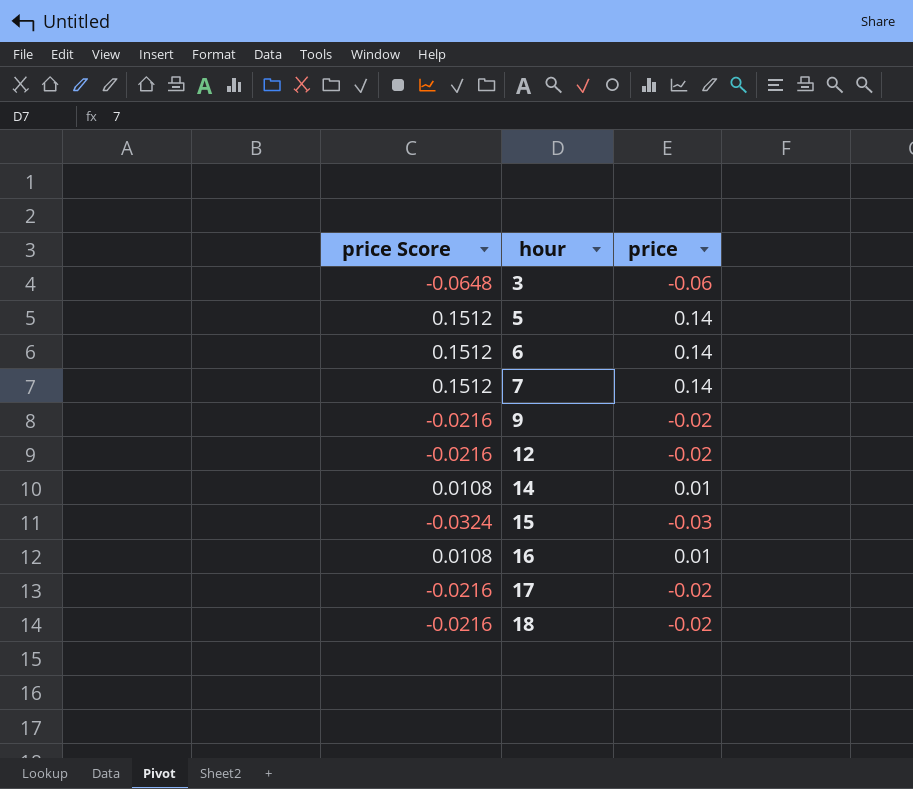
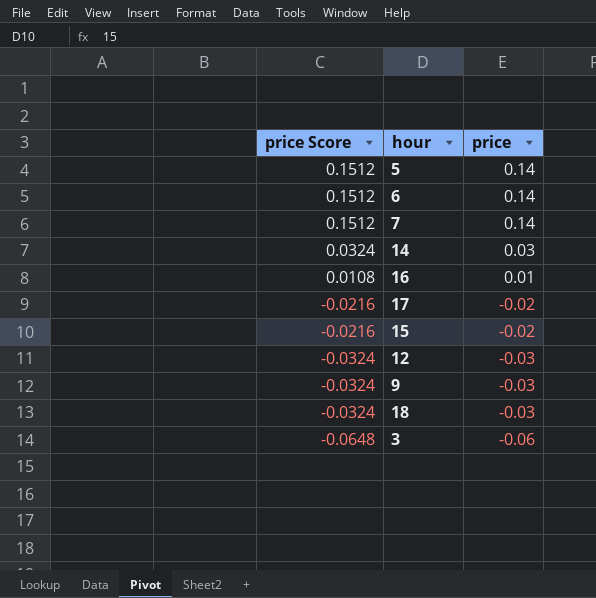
row order: hour ascending -> price Score descending
14 | price Score: 0.0108 -> 0.0324
14 | price: 0.01 -> 0.03
15 | price Score: -0.0324 -> -0.0216
15 | price: -0.03 -> -0.02
12 | price Score: -0.0216 -> -0.0324
12 | price: -0.02 -> -0.03
9 | price Score: -0.0216 -> -0.0324
9 | price: -0.02 -> -0.03
18 | price Score: -0.0216 -> -0.0324
18 | price: -0.02 -> -0.03

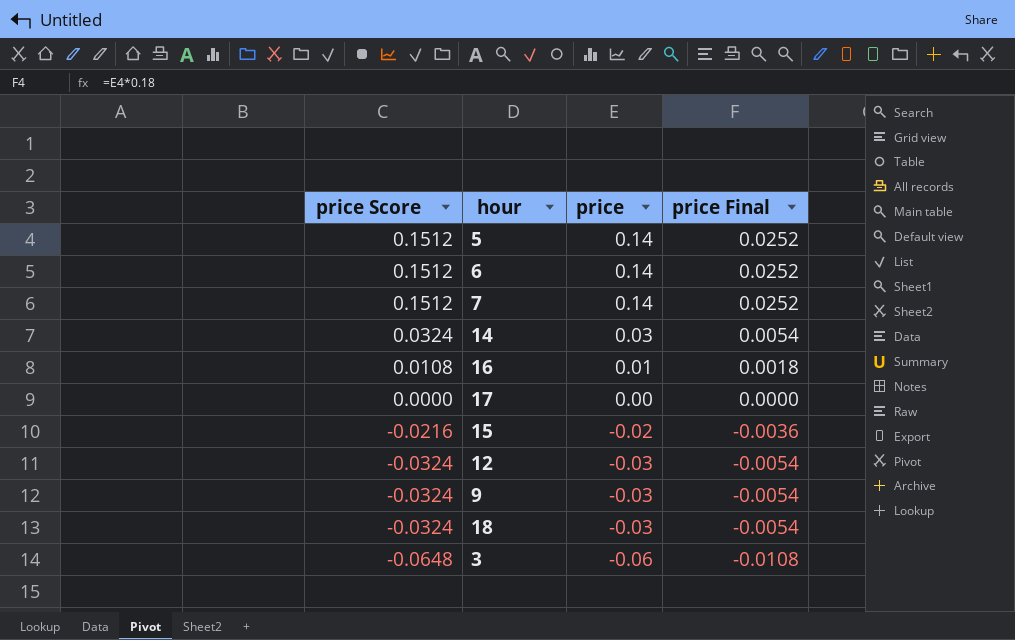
column price Final | formula: none -> [price] * 0.18
17 | price Score: -0.0216 -> 0.0000
17 | price: -0.02 -> 0.00

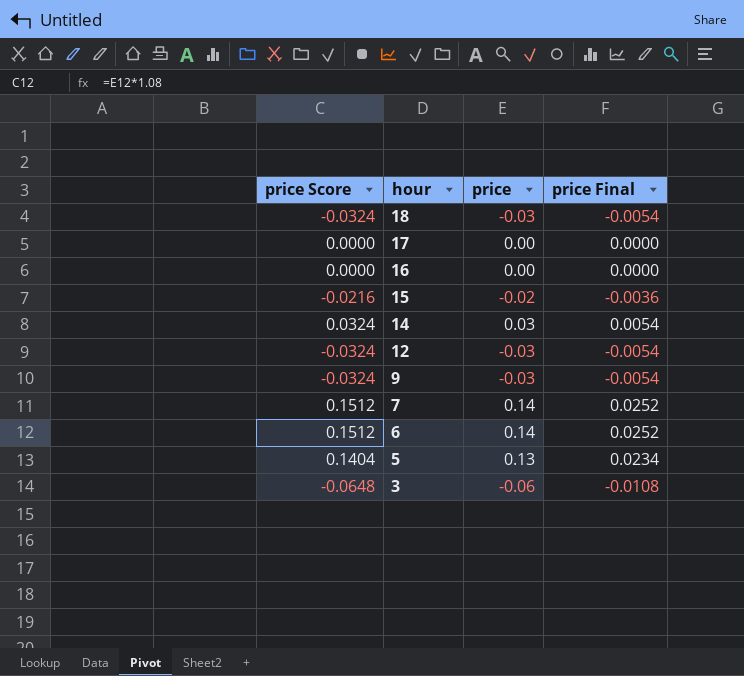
row order: price Score descending -> hour descending
16 | price Score: 0.0108 -> 0.0000
16 | price: 0.01 -> 0.00
16 | price Final: 0.0018 -> 0.0000
5 | price Score: 0.1512 -> 0.1404
5 | price: 0.14 -> 0.13
5 | price Final: 0.0252 -> 0.0234

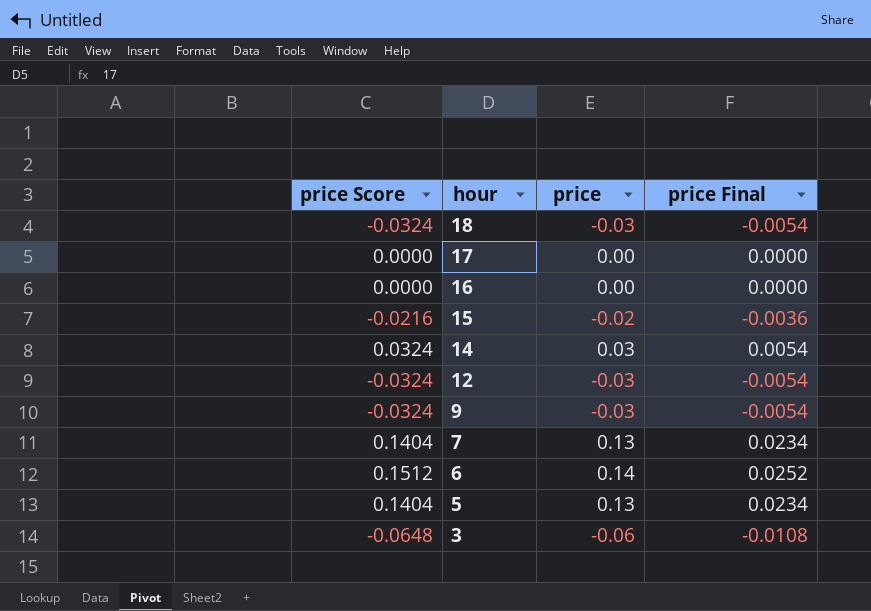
7 | price Score: 0.1512 -> 0.1404
7 | price: 0.14 -> 0.13
7 | price Final: 0.0252 -> 0.0234

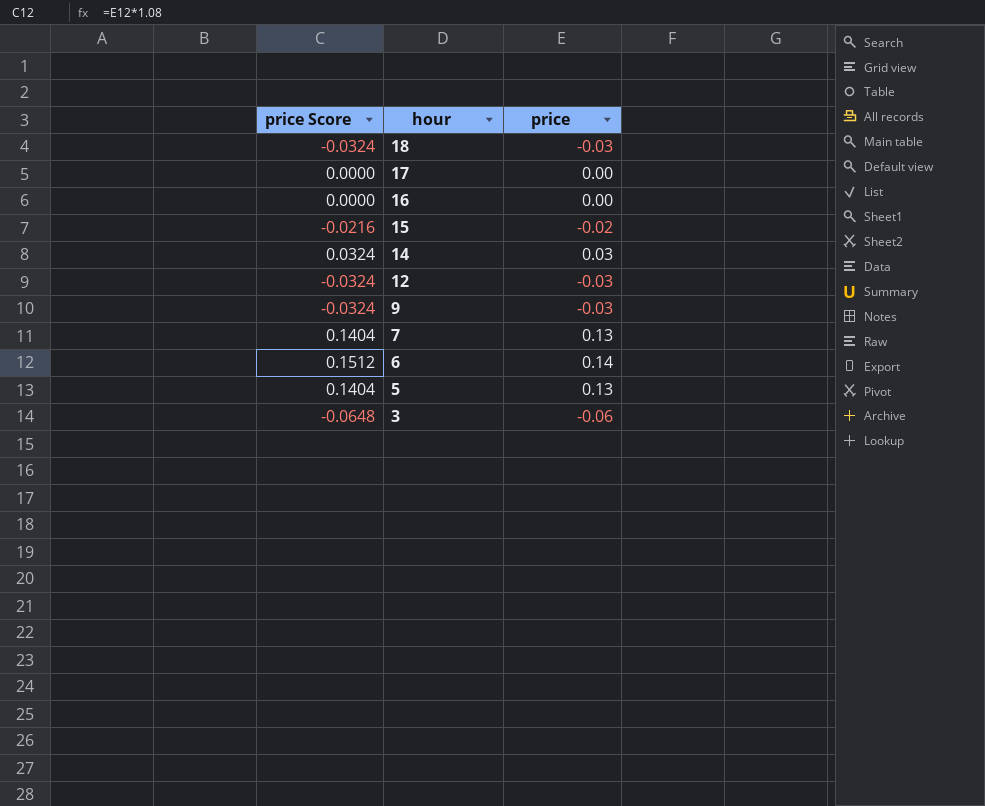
column price Final | formula: [price] * 0.18 -> none

